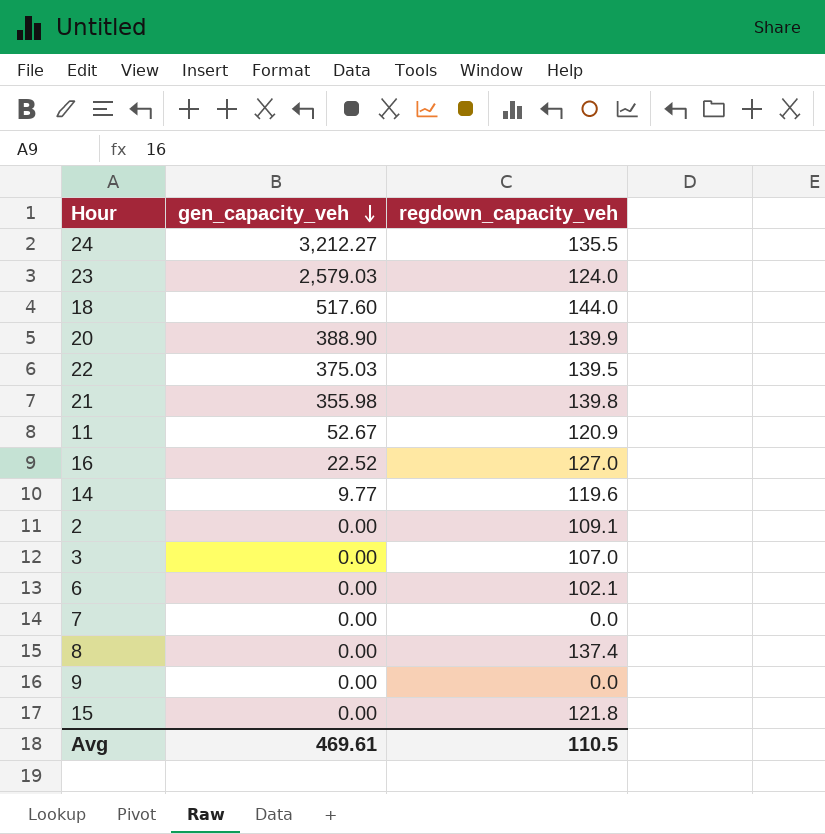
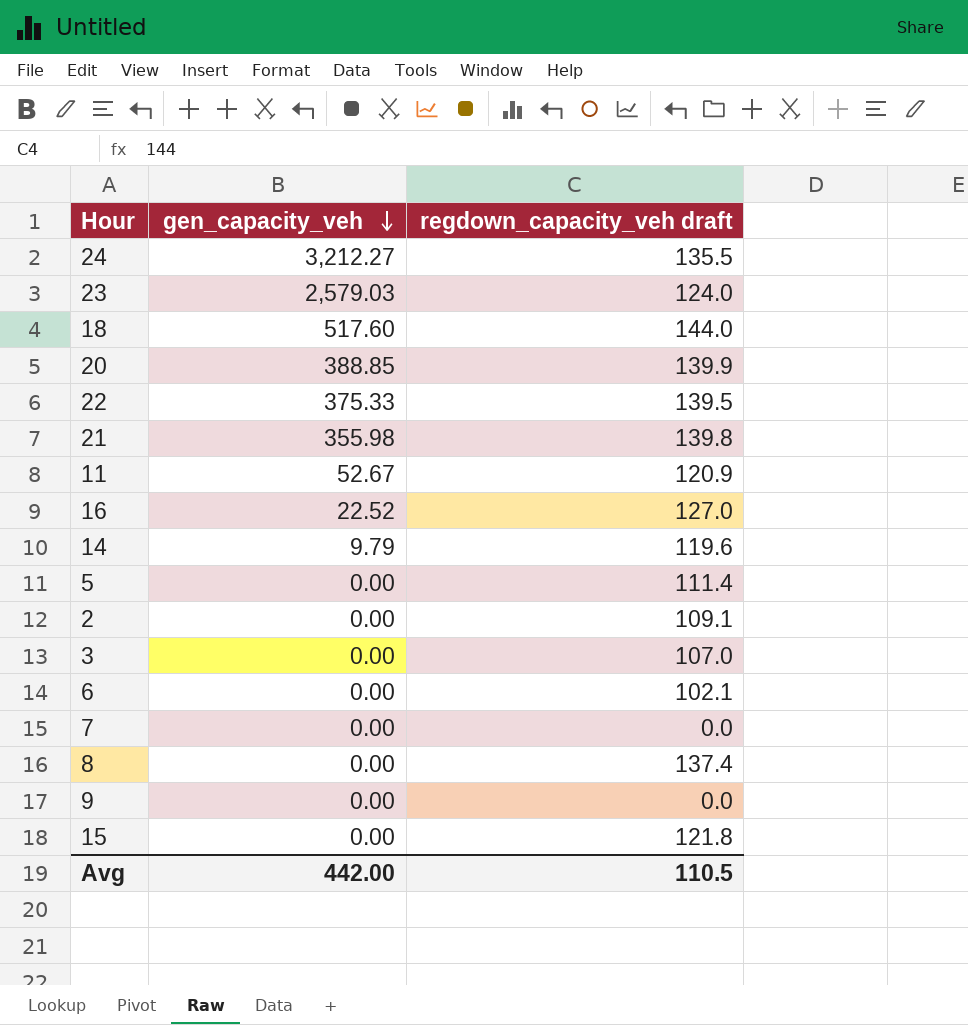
column name: regdown_capacity_veh -> regdown_capacity_veh draft
20 | gen_capacity_veh: 388.90 -> 388.85
22 | gen_capacity_veh: 375.03 -> 375.33
14 | gen_capacity_veh: 9.77 -> 9.79
row 5: none -> 0.00 | 111.4
Avg | gen_capacity_veh: 469.61 -> 442.00

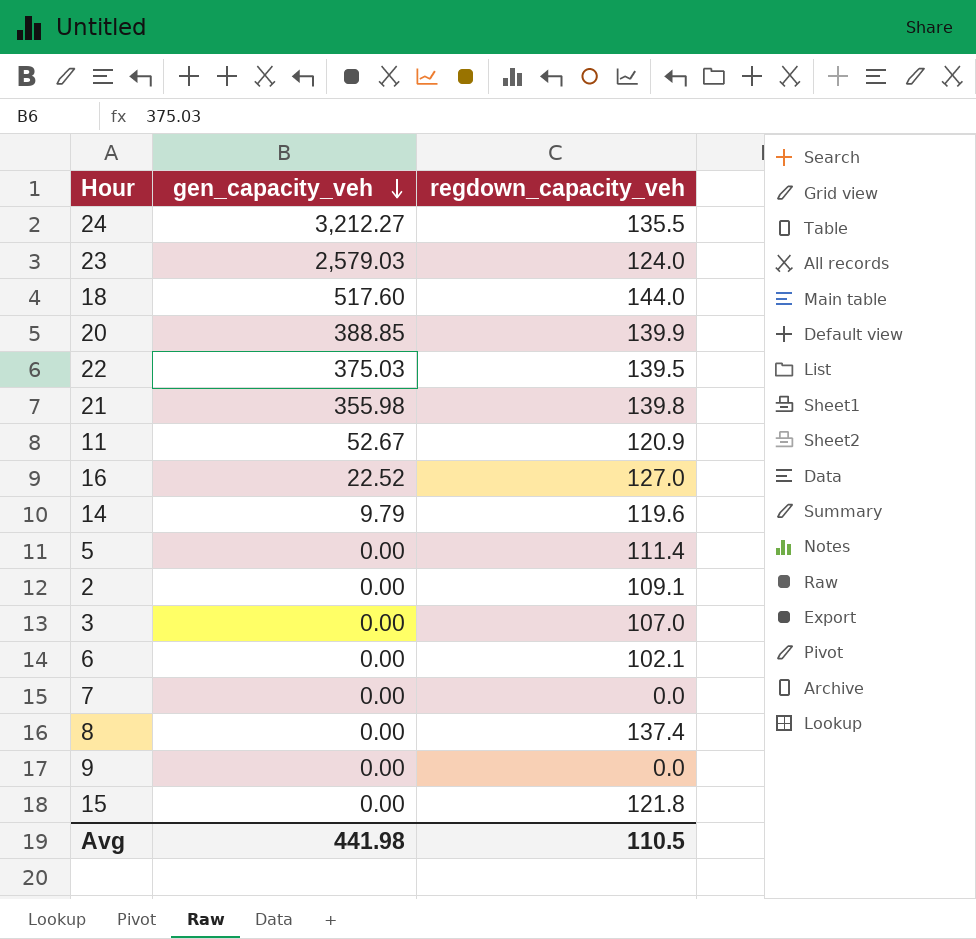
column name: regdown_capacity_veh draft -> regdown_capacity_veh
22 | gen_capacity_veh: 375.33 -> 375.03
Avg | gen_capacity_veh: 442.00 -> 441.98

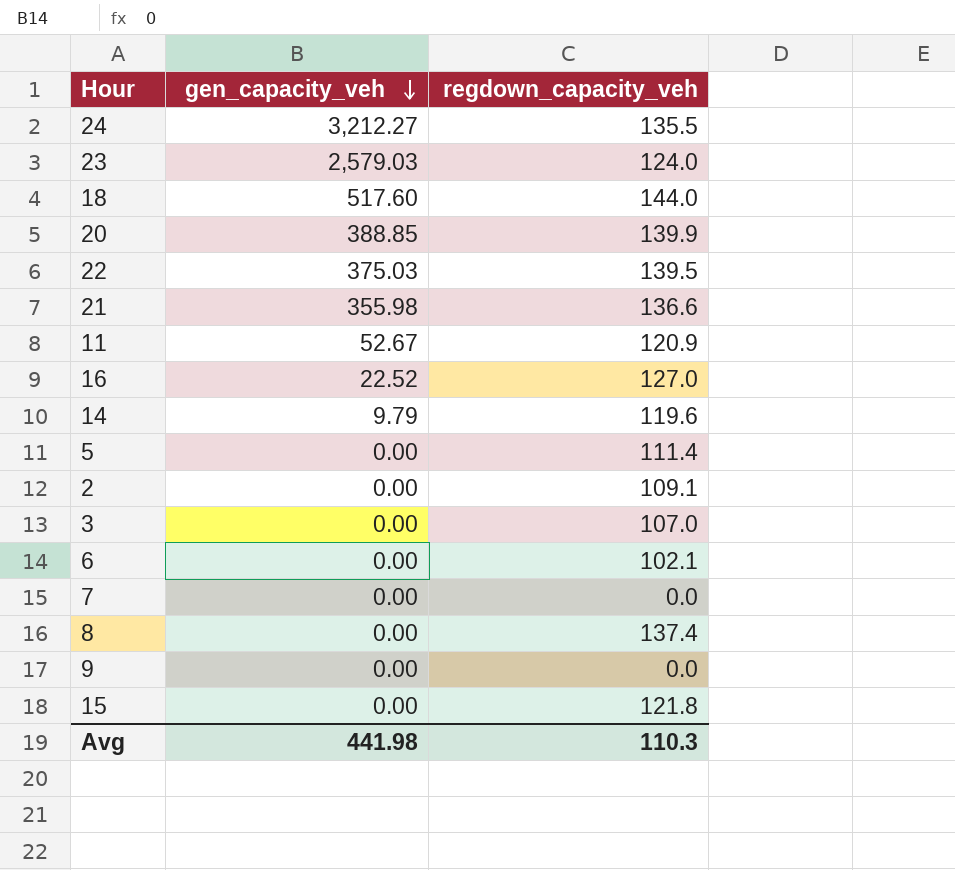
21 | regdown_capacity_veh: 139.8 -> 136.6
Avg | regdown_capacity_veh: 110.5 -> 110.3

